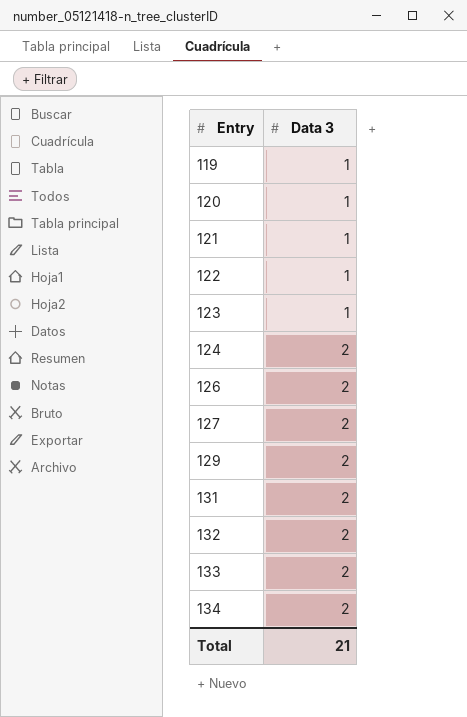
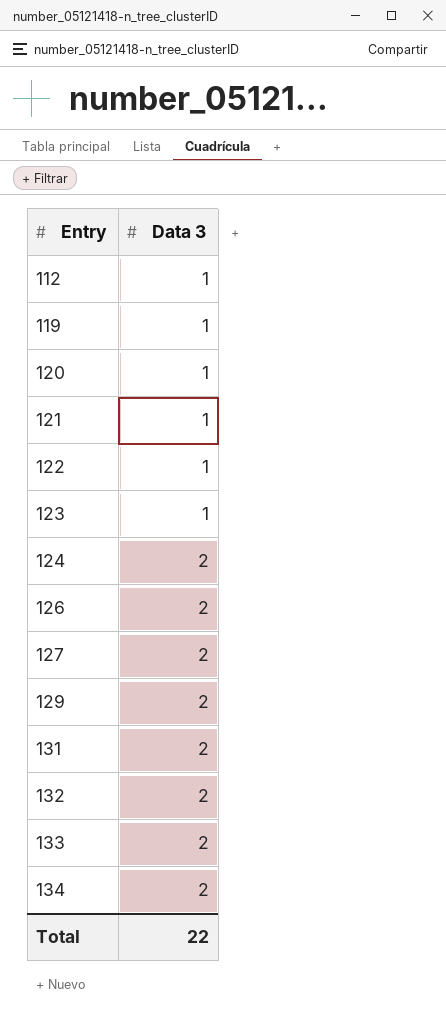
row 112: none -> 1
Total | Data 3: 21 -> 22

